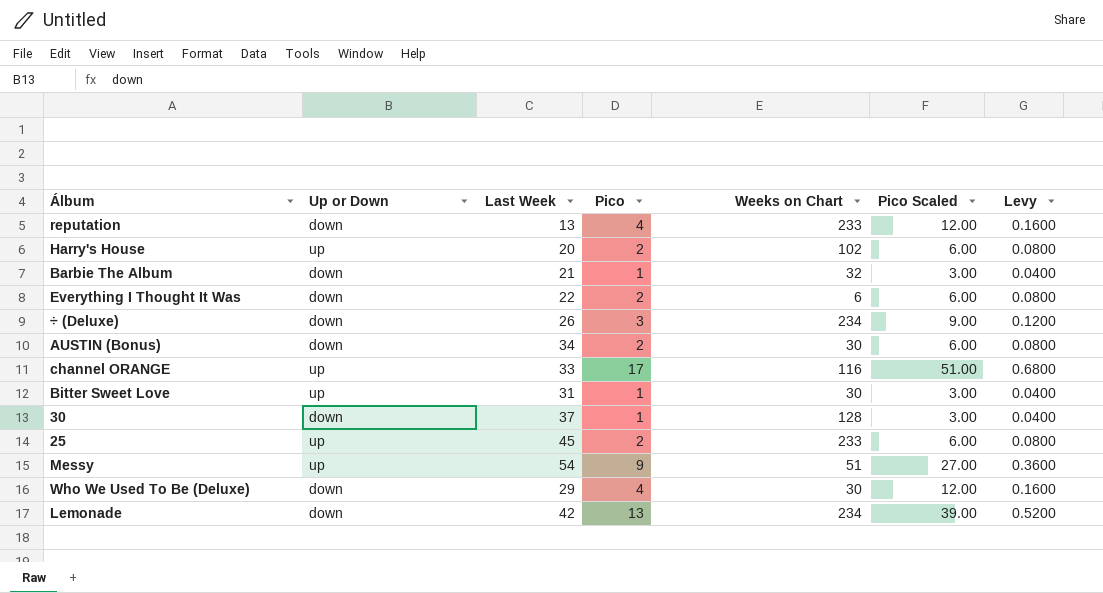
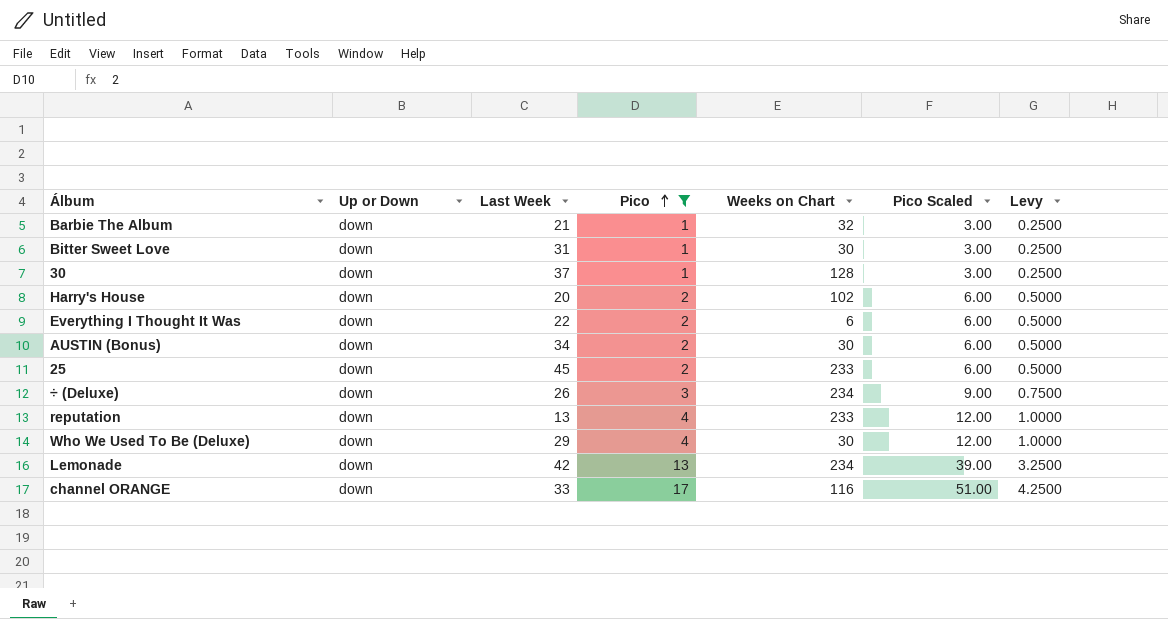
filter: none -> Pico != 9
row order: none -> Pico ascending
column Levy | formula: [Pico] * 0.04 -> [Pico] * 0.25
Bitter Sweet Love | Up or Down: up -> down
Harry's House | Up or Down: up -> down
25 | Up or Down: up -> down
channel ORANGE | Up or Down: up -> down

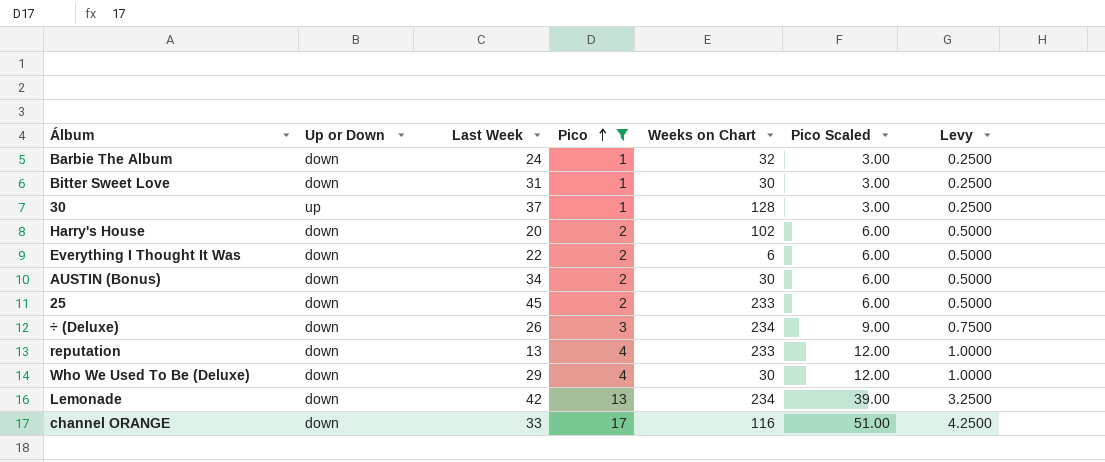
Barbie The Album | Last Week: 21 -> 24
30 | Up or Down: down -> up

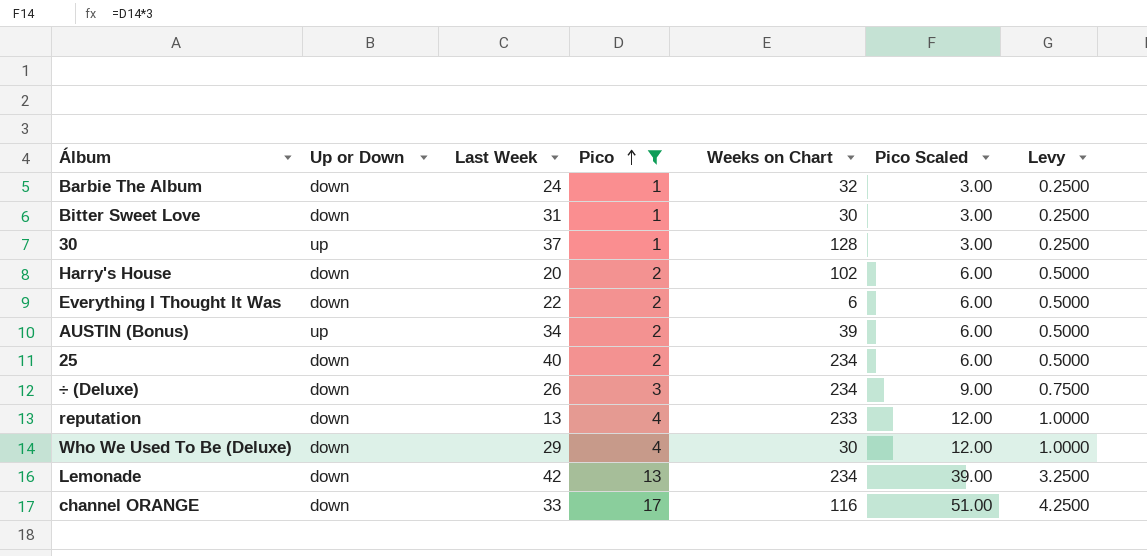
AUSTIN (Bonus) | Up or Down: down -> up
AUSTIN (Bonus) | Weeks on Chart: 30 -> 39
25 | Last Week: 45 -> 40
25 | Weeks on Chart: 233 -> 234

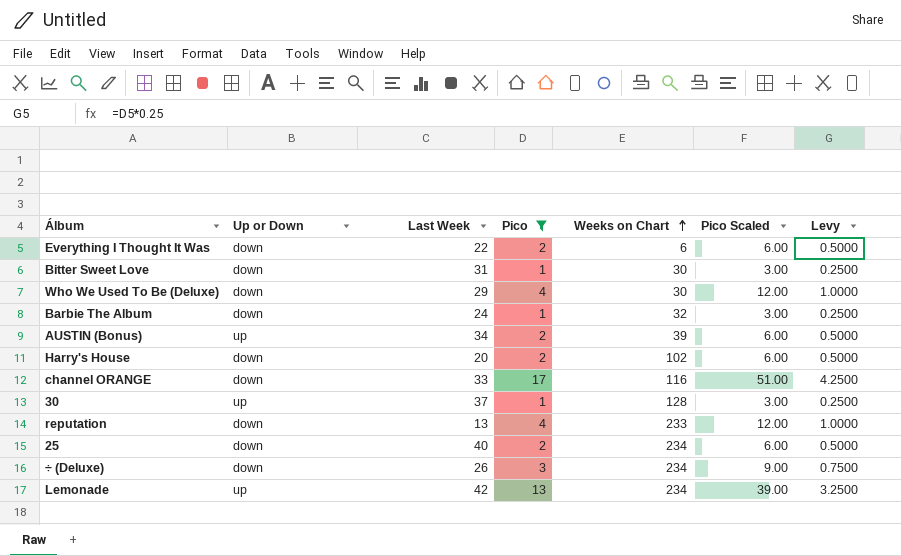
row order: Pico ascending -> Weeks on Chart ascending
Lemonade | Up or Down: down -> up

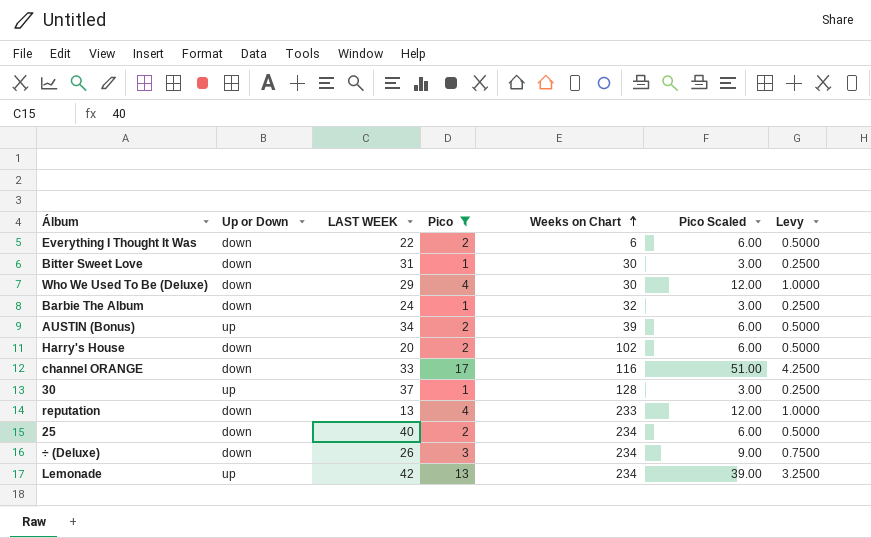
column name: Last Week -> LAST WEEK

